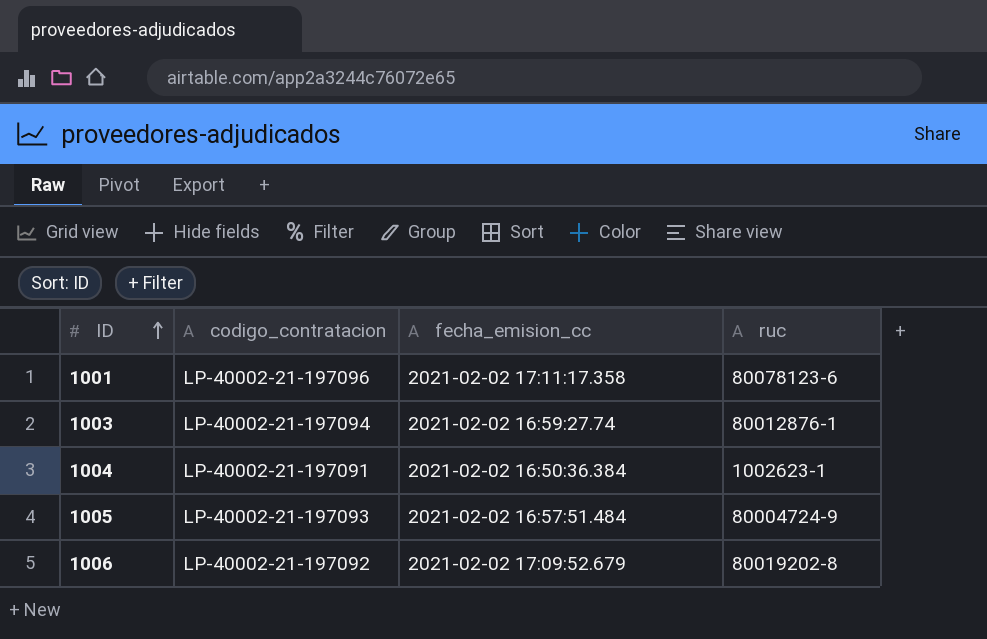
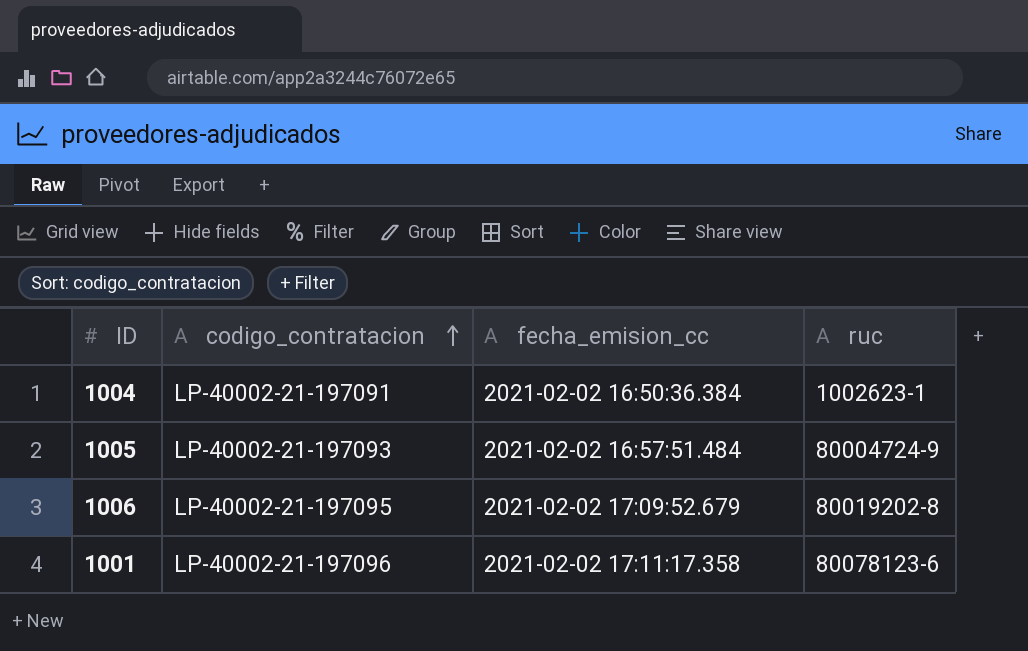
row order: ID ascending -> codigo_contratacion ascending
row 1003: LP-40002-21-197094 | 2021-02-02 16:59:27.74 | 80012876-1 -> none
1006 | codigo_contratacion: LP-40002-21-197092 -> LP-40002-21-197095

